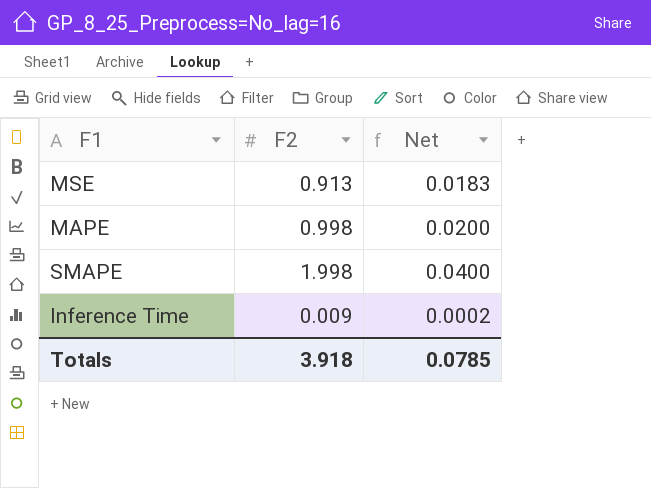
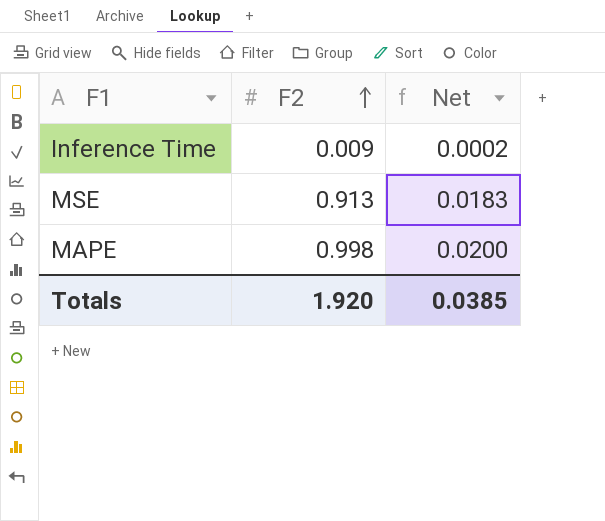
row order: none -> F2 ascending
row SMAPE: 1.998 | 0.0400 -> none
Totals | F2: 3.918 -> 1.920
Totals | Net: 0.0785 -> 0.0385

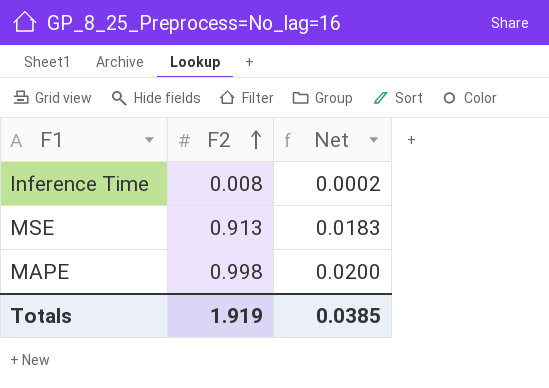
Inference Time | F2: 0.009 -> 0.008
Totals | F2: 1.920 -> 1.919

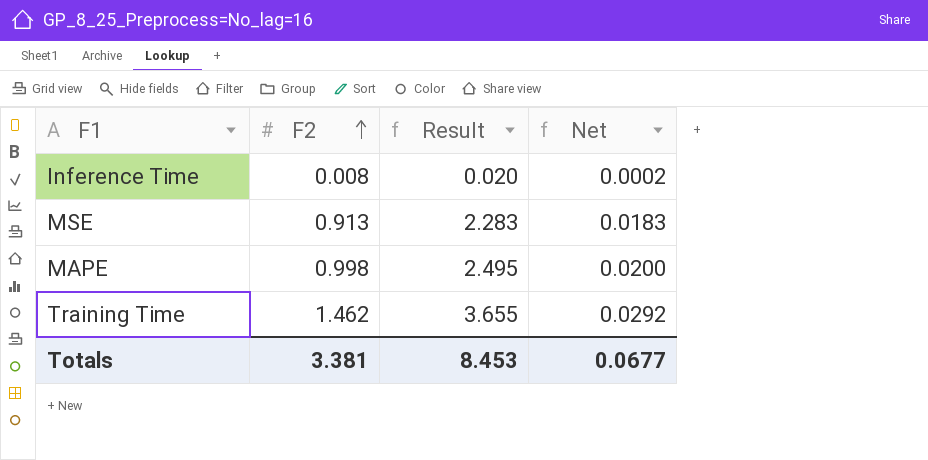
column Result | formula: none -> [F2] * 2.5
row Training Time: none -> 1.462 | 3.655 | 0.0292
Totals | F2: 1.919 -> 3.381
Totals | Net: 0.0385 -> 0.0677

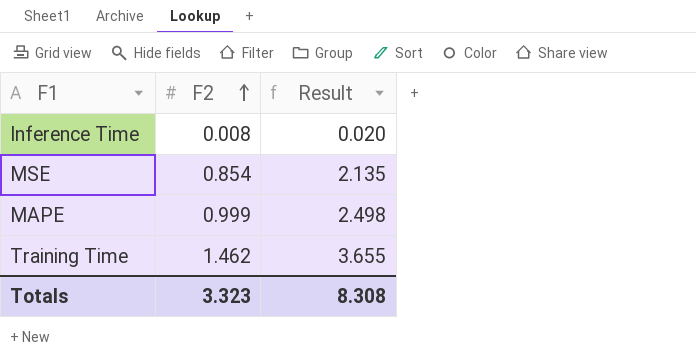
column Net | formula: [F2] * 0.02 -> none
MSE | F2: 0.913 -> 0.854
MSE | Result: 2.283 -> 2.135
MAPE | F2: 0.998 -> 0.999
MAPE | Result: 2.495 -> 2.498
Totals | F2: 3.381 -> 3.323
Totals | Result: 8.453 -> 8.308

